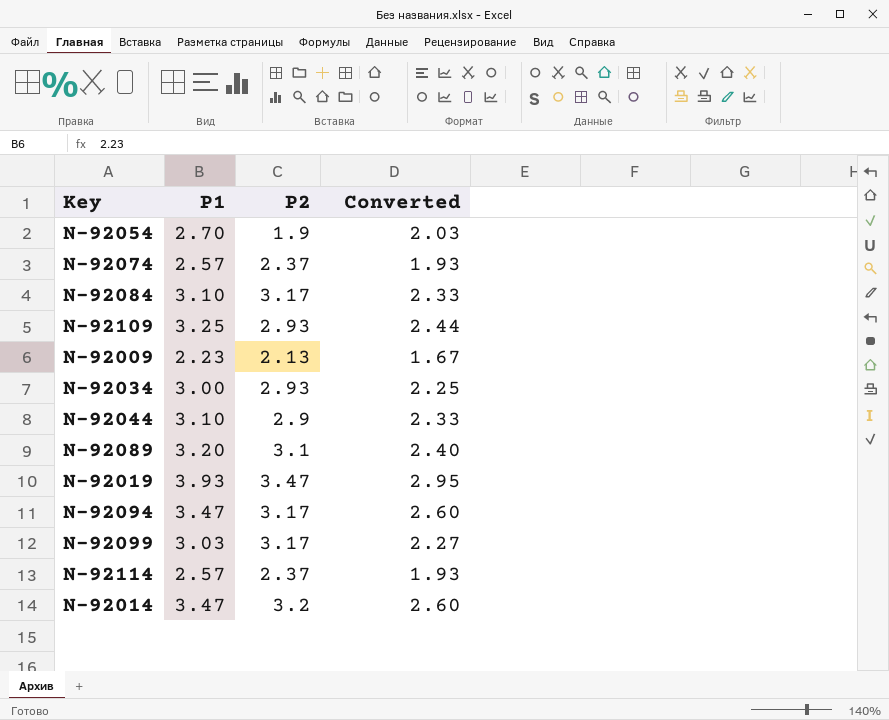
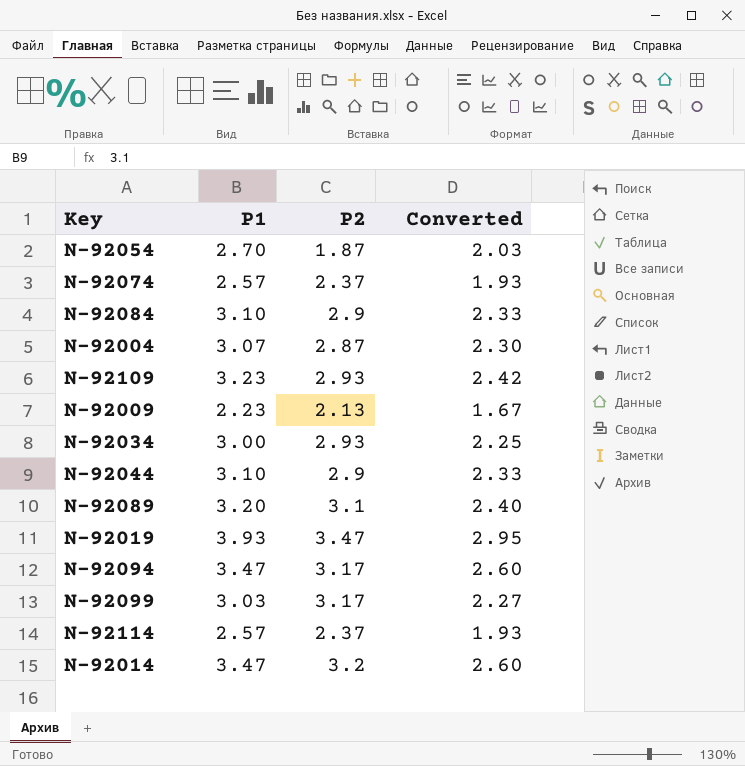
N-92054 | P2: 1.9 -> 1.87
N-92084 | P2: 3.17 -> 2.9
row N-92004: none -> 3.07 | 2.87 | 2.30
N-92109 | P1: 3.25 -> 3.23
N-92109 | Converted: 2.44 -> 2.42

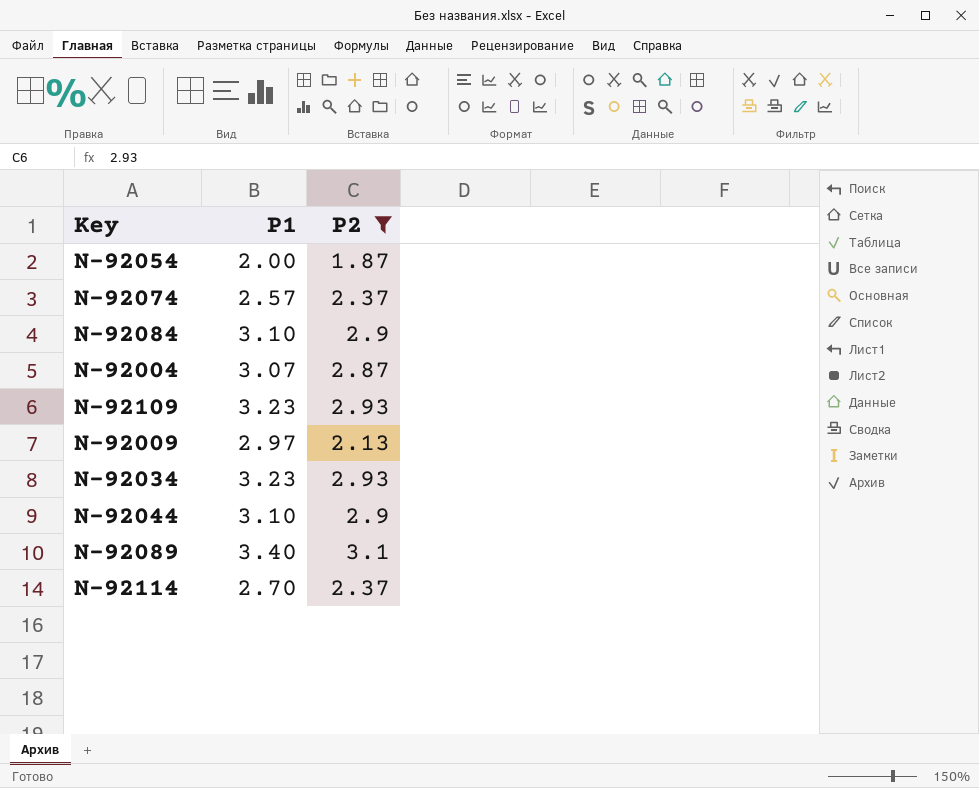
filter: none -> P2 <= 3.1
column Converted | formula: [P1] * 0.75 -> none
N-92054 | P1: 2.70 -> 2.00
N-92009 | P1: 2.23 -> 2.97
N-92034 | P1: 3.00 -> 3.23
N-92089 | P1: 3.20 -> 3.40
N-92114 | P1: 2.57 -> 2.70

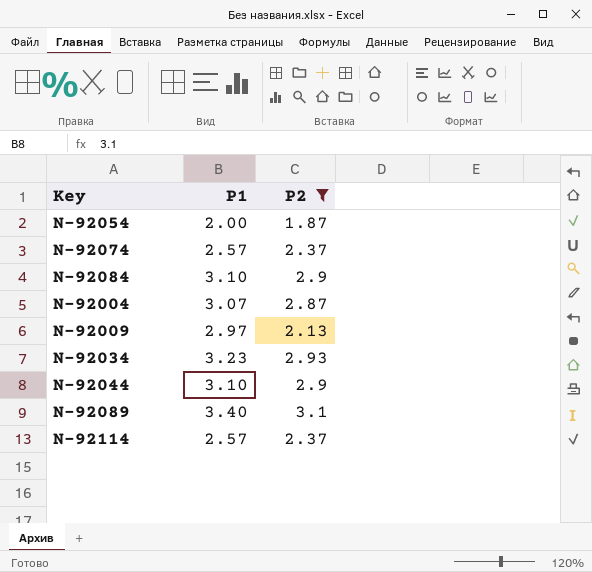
row N-92109: 3.23 | 2.93 -> none
N-92114 | P1: 2.70 -> 2.57

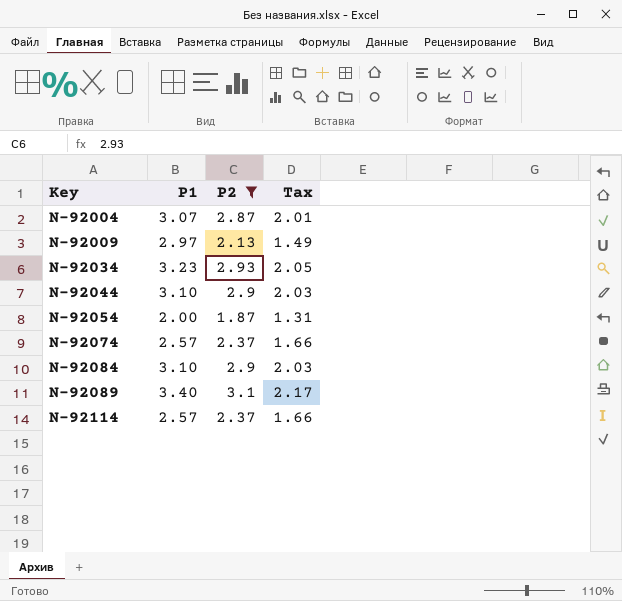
row order: none -> Key ascending
column Tax | formula: none -> [P2] * 0.7

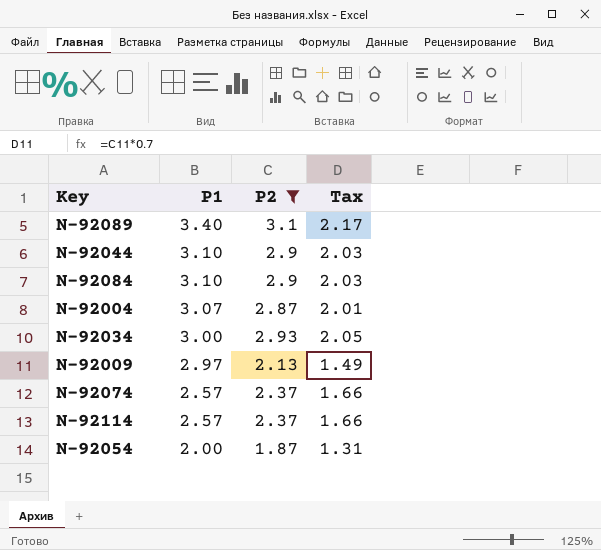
row order: Key ascending -> P1 descending
N-92034 | P1: 3.23 -> 3.00

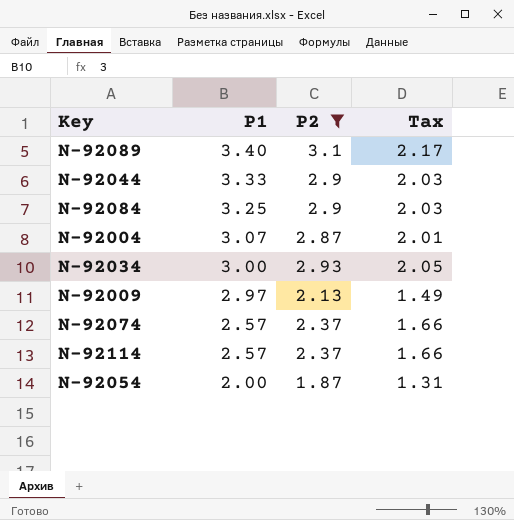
N-92044 | P1: 3.10 -> 3.33
N-92084 | P1: 3.10 -> 3.25

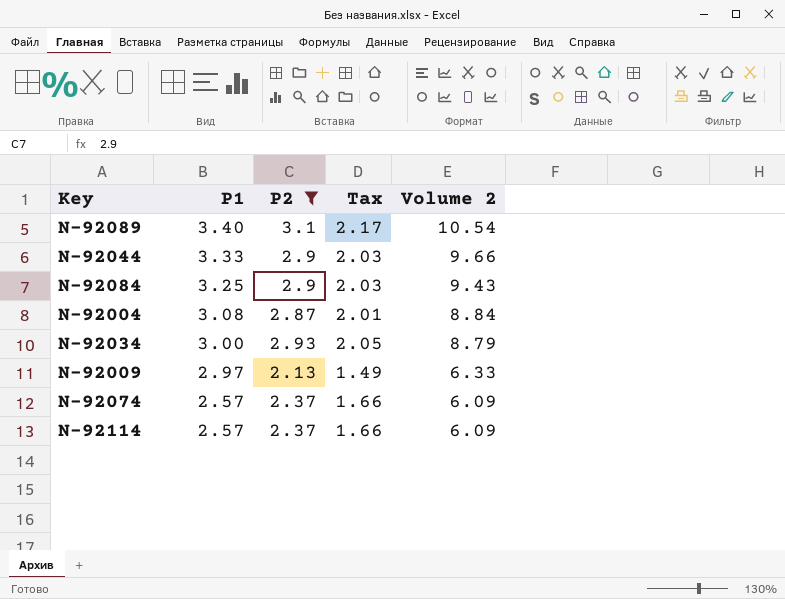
column Volume 2 | formula: none -> [P1] * [P2]
row N-92054: 2.00 | 1.87 | 1.31 -> none
N-92004 | P1: 3.07 -> 3.08

